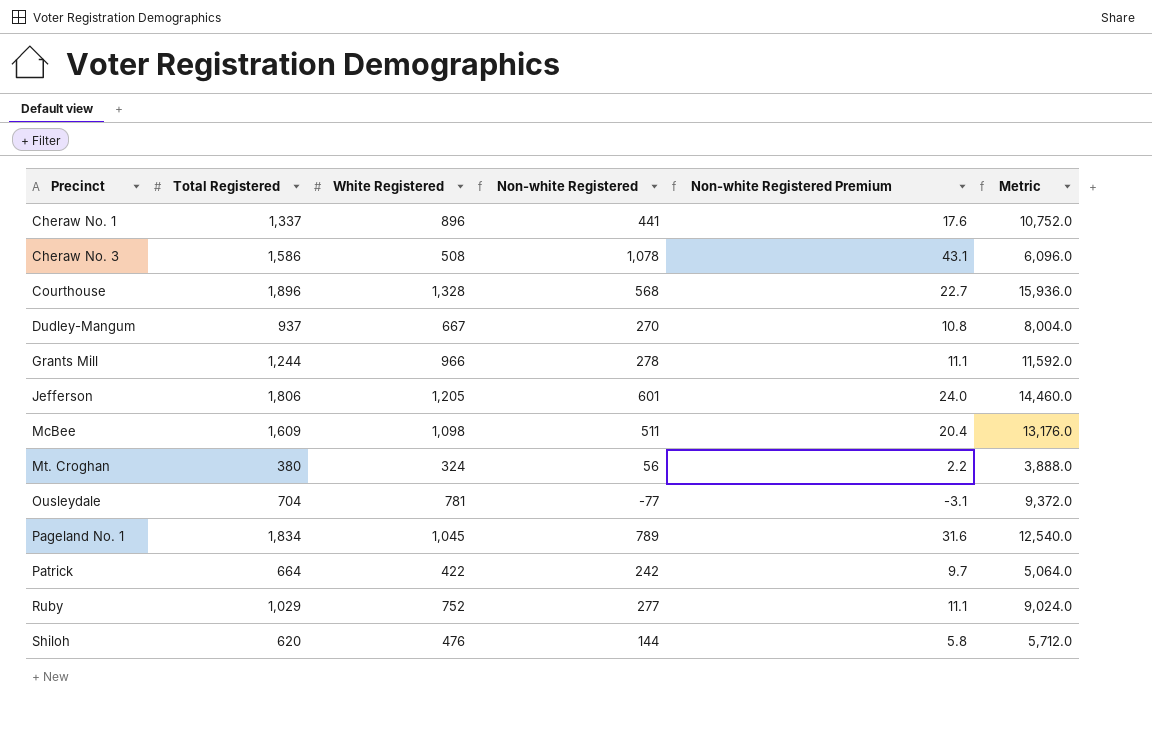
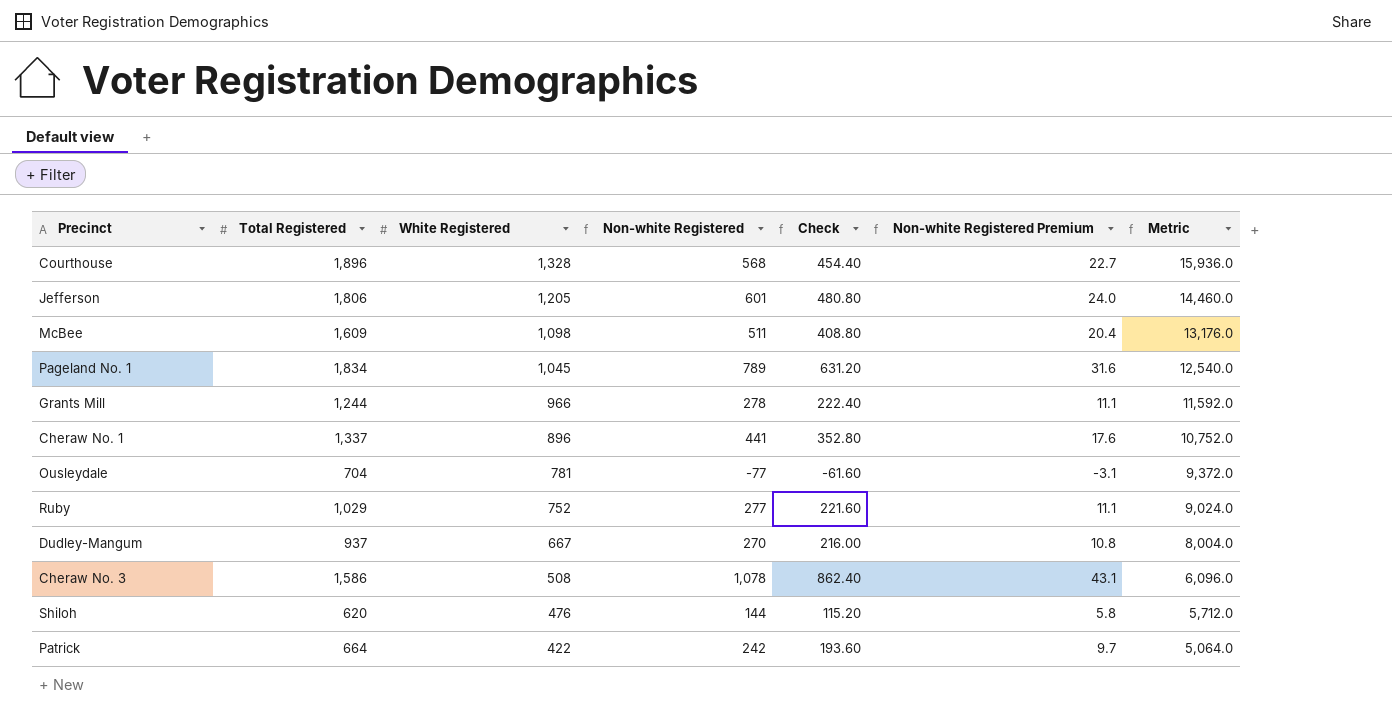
row order: Precinct ascending -> White Registered descending
column Check | formula: none -> [Non-white Registered] * 0.8
row Mt. Croghan: 380 | 324 | 56 | 2.2 | 3,888.0 -> none

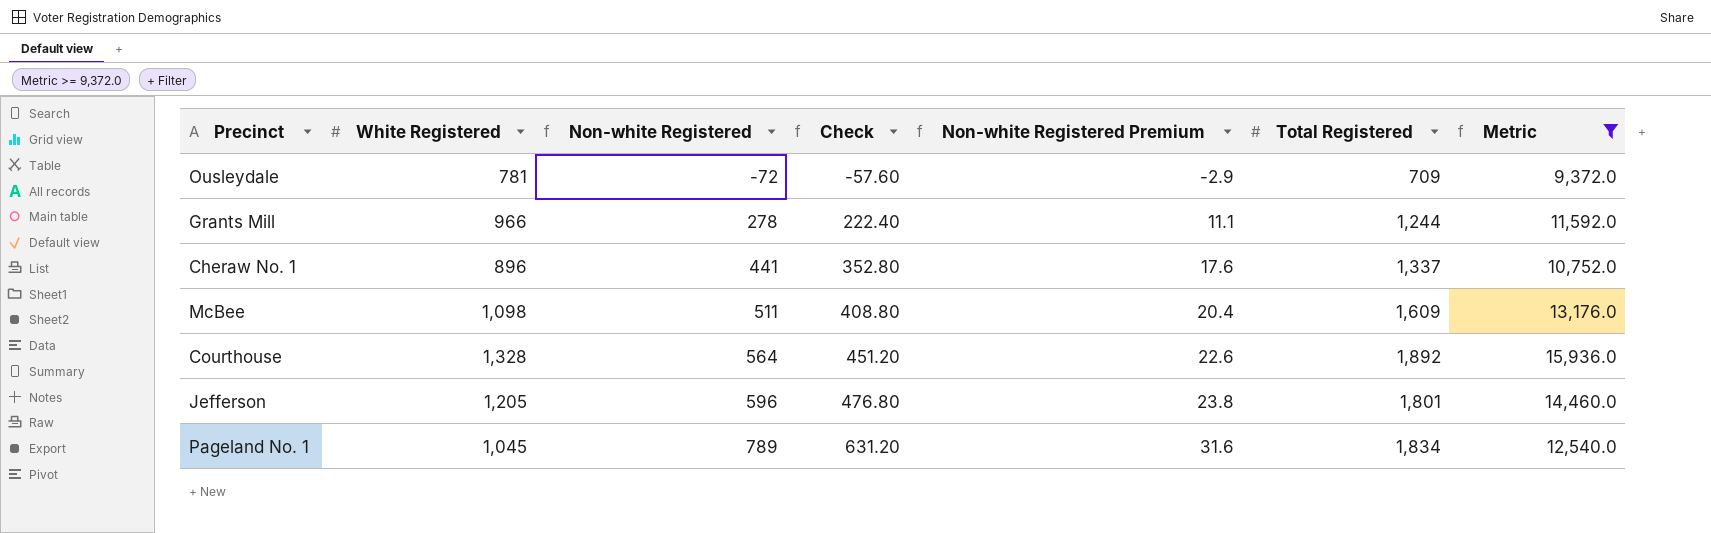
filter: none -> Metric >= 9,372.0
row order: White Registered descending -> Non-white Registered ascending
column Total Registered | position: 2 -> 6
Ousleydale | Non-white Registered: -77 -> -72
Ousleydale | Check: -61.60 -> -57.60
Ousleydale | Non-white Registered Premium: -3.1 -> -2.9
Ousleydale | Total Registered: 704 -> 709
Courthouse | Non-white Registered: 568 -> 564
Courthouse | Check: 454.40 -> 451.20
Courthouse | Non-white Registered Premium: 22.7 -> 22.6
Courthouse | Total Registered: 1,896 -> 1,892
Jefferson | Non-white Registered: 601 -> 596
Jefferson | Check: 480.80 -> 476.80
Jefferson | Non-white Registered Premium: 24.0 -> 23.8
Jefferson | Total Registered: 1,806 -> 1,801

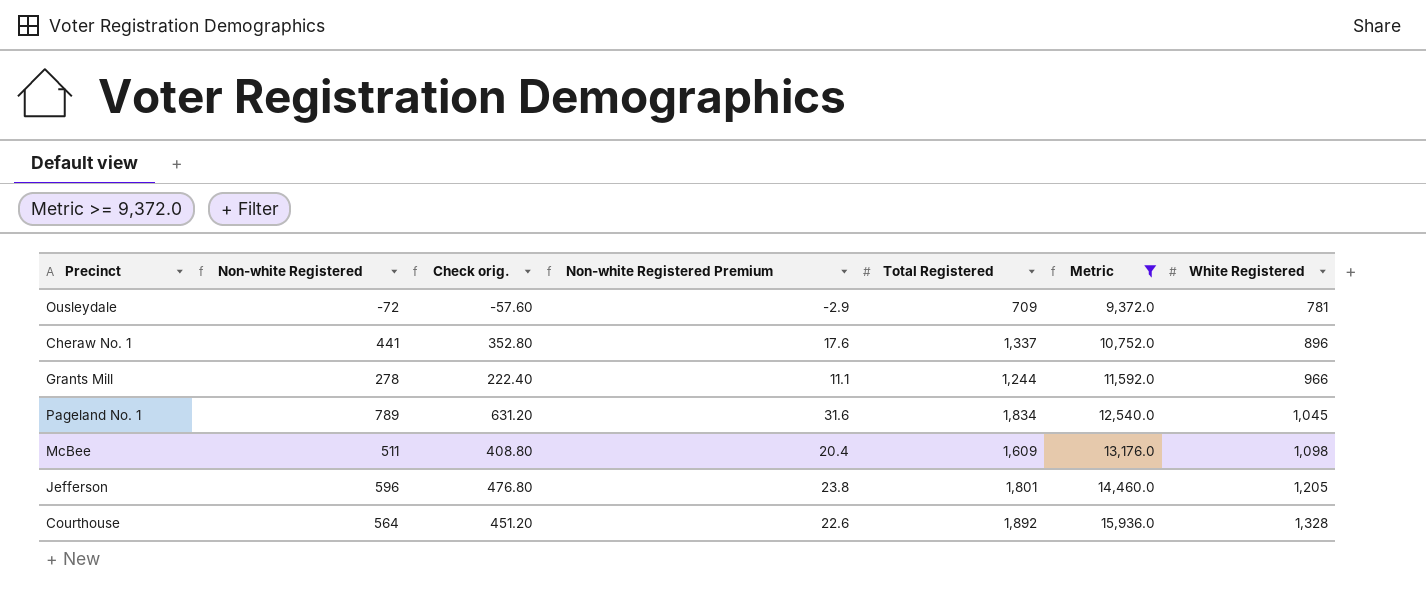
row order: Non-white Registered ascending -> Metric ascending
column name: Check -> Check orig.
column White Registered | position: 2 -> 7

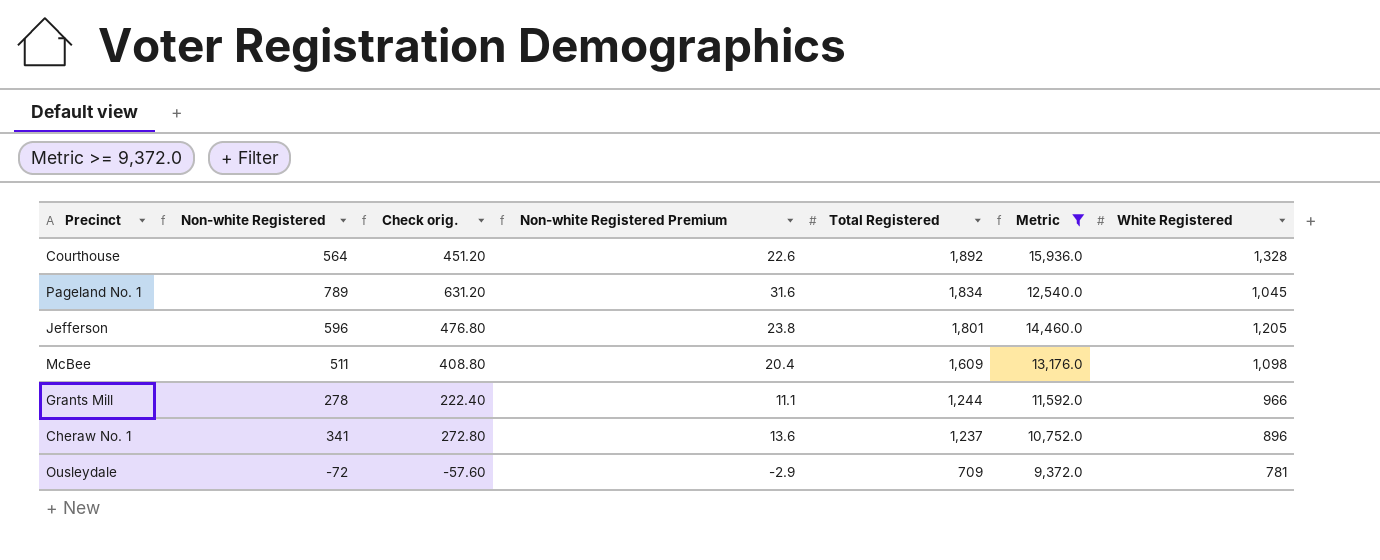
row order: Metric ascending -> Total Registered descending
Cheraw No. 1 | Non-white Registered: 441 -> 341
Cheraw No. 1 | Check orig.: 352.80 -> 272.80
Cheraw No. 1 | Non-white Registered Premium: 17.6 -> 13.6
Cheraw No. 1 | Total Registered: 1,337 -> 1,237

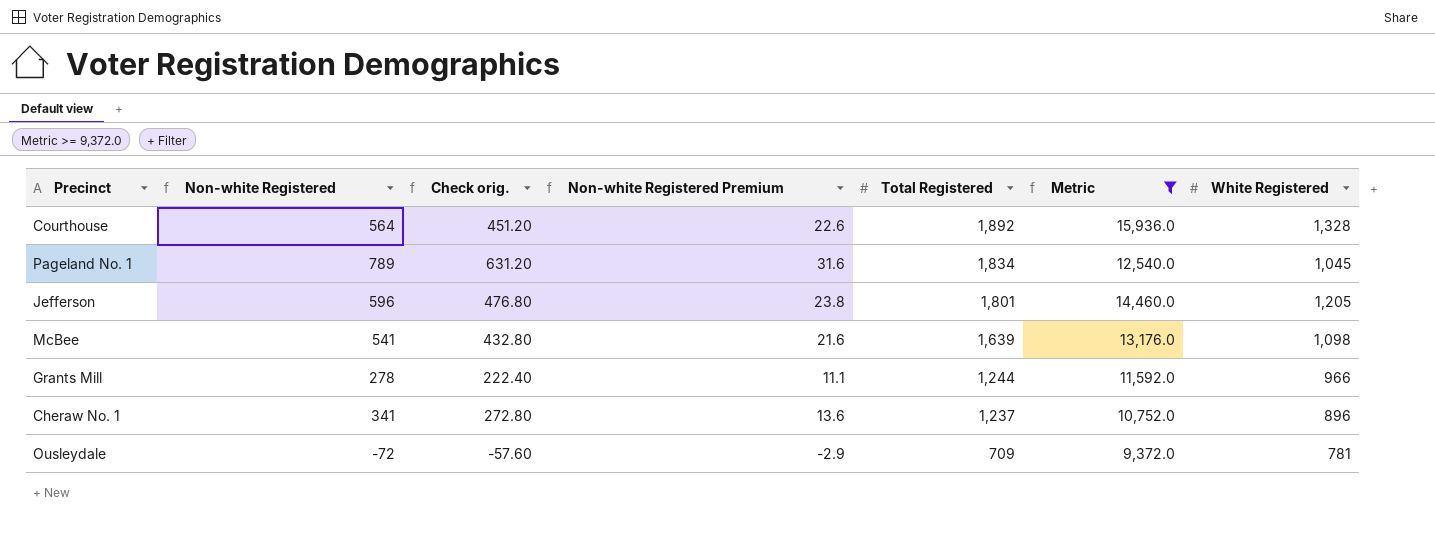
McBee | Non-white Registered: 511 -> 541
McBee | Check orig.: 408.80 -> 432.80
McBee | Non-white Registered Premium: 20.4 -> 21.6
McBee | Total Registered: 1,609 -> 1,639

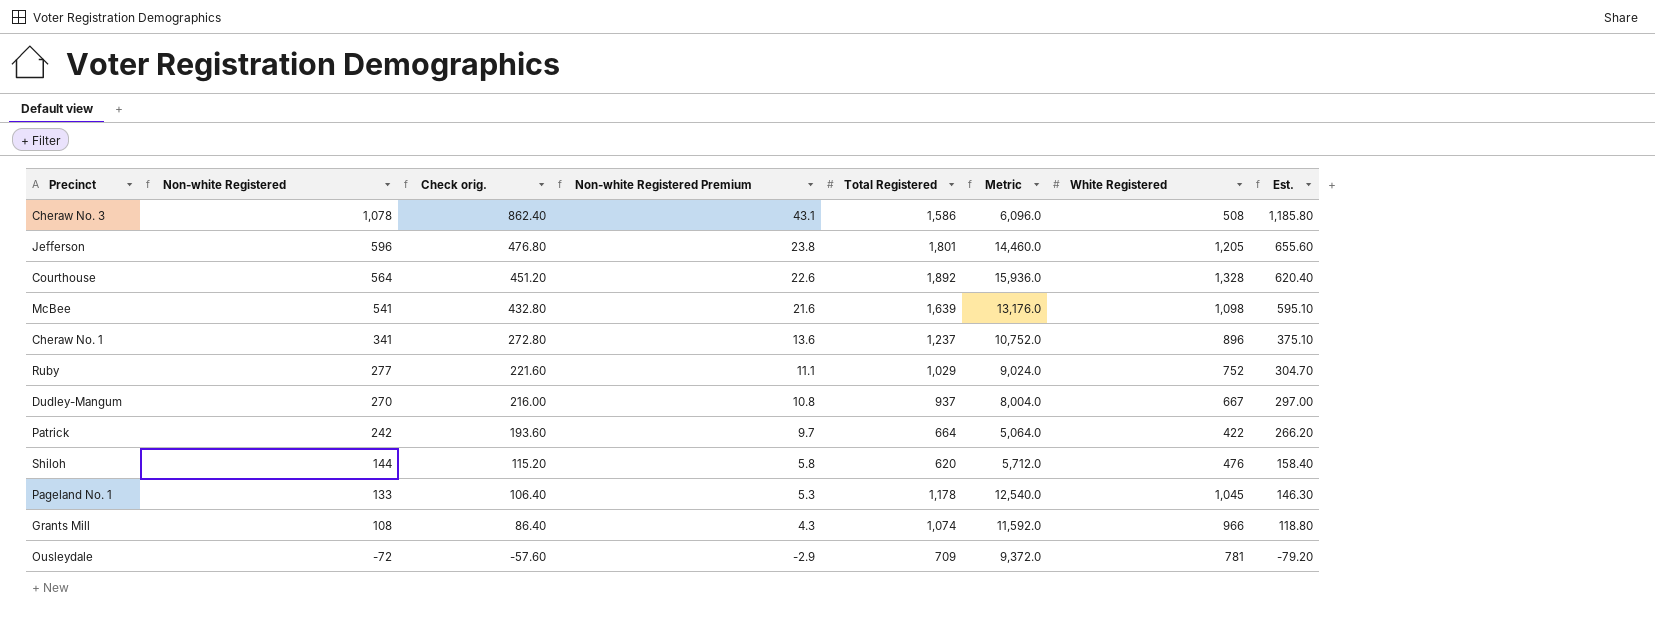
filter: Metric >= 9,372.0 -> none
row order: Total Registered descending -> Non-white Registered descending
column Est. | formula: none -> [Non-white Registered] * 1.1
Pageland No. 1 | Non-white Registered: 789 -> 133
Pageland No. 1 | Check orig.: 631.20 -> 106.40
Pageland No. 1 | Non-white Registered Premium: 31.6 -> 5.3
Pageland No. 1 | Total Registered: 1,834 -> 1,178
Grants Mill | Non-white Registered: 278 -> 108
Grants Mill | Check orig.: 222.40 -> 86.40
Grants Mill | Non-white Registered Premium: 11.1 -> 4.3
Grants Mill | Total Registered: 1,244 -> 1,074

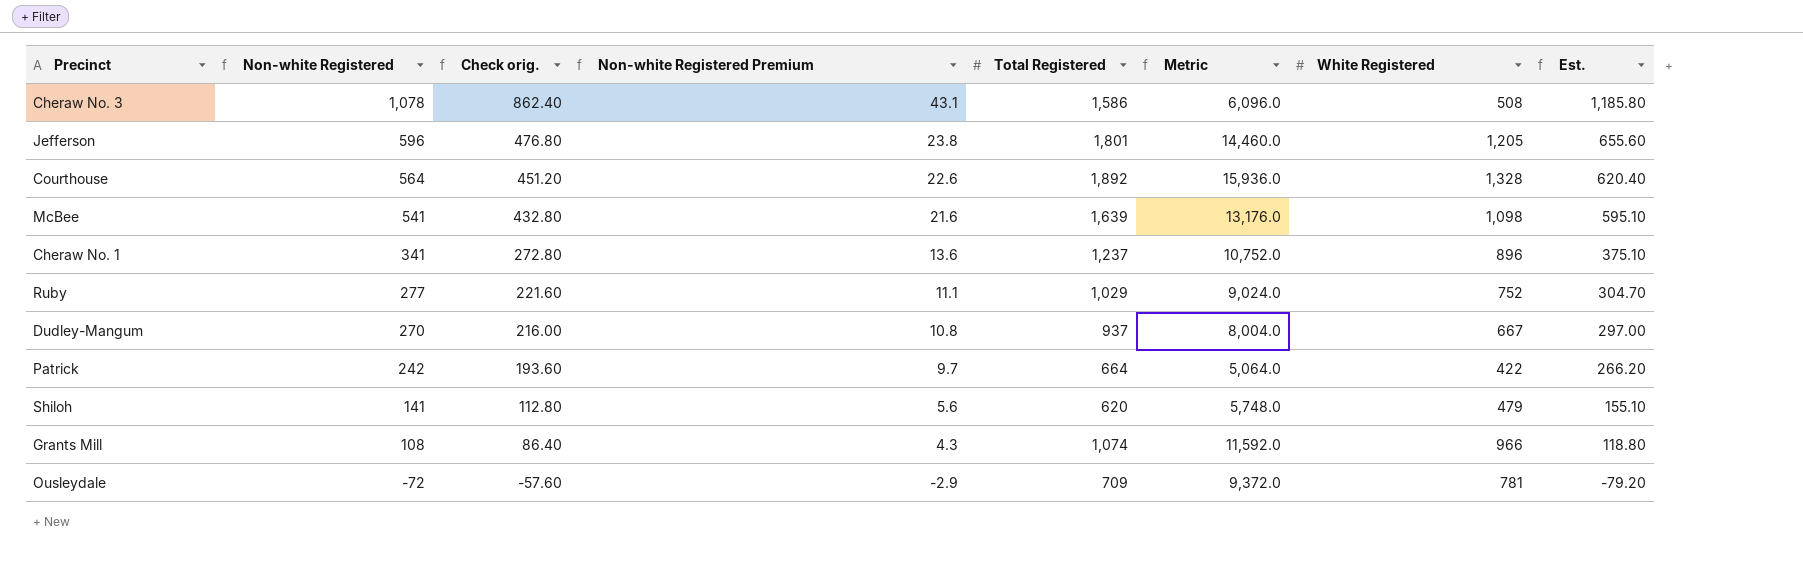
row Pageland No. 1: 133 | 106.40 | 5.3 | 1,178 | 12,540.0 | 1,045 | 146.30 -> none
Shiloh | Non-white Registered: 144 -> 141
Shiloh | Check orig.: 115.20 -> 112.80
Shiloh | Non-white Registered Premium: 5.8 -> 5.6
Shiloh | Metric: 5,712.0 -> 5,748.0
Shiloh | White Registered: 476 -> 479
Shiloh | Est.: 158.40 -> 155.10

